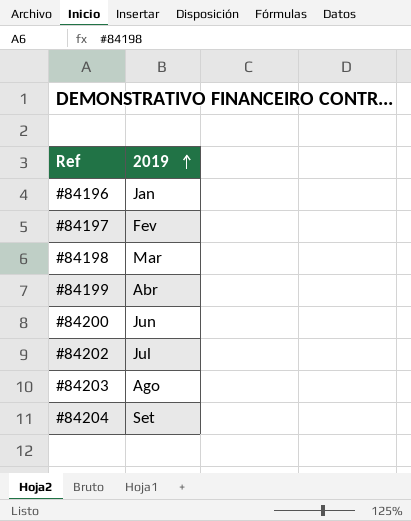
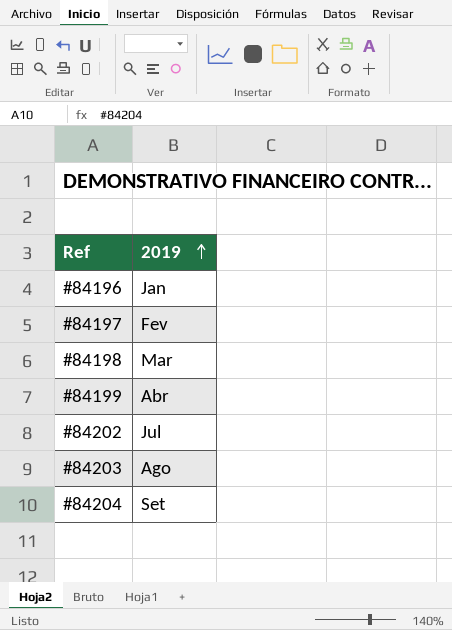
row #84200: Jun -> none

